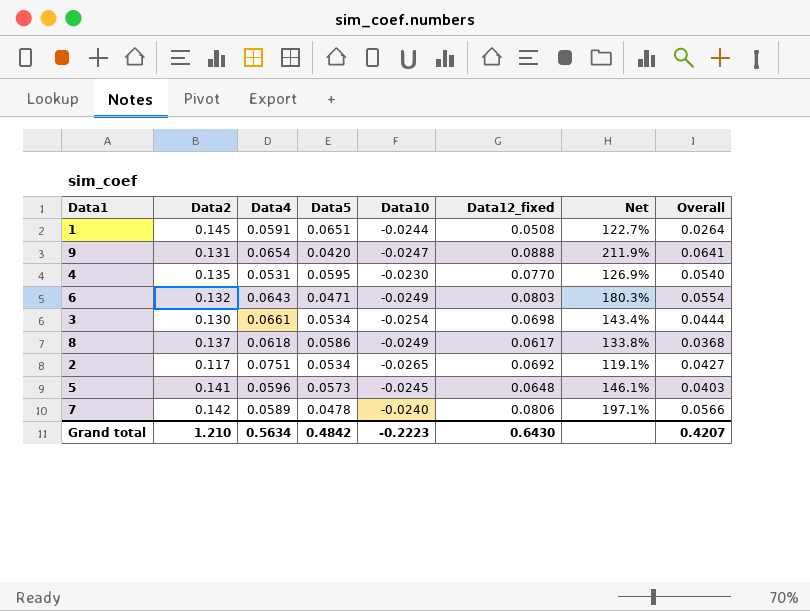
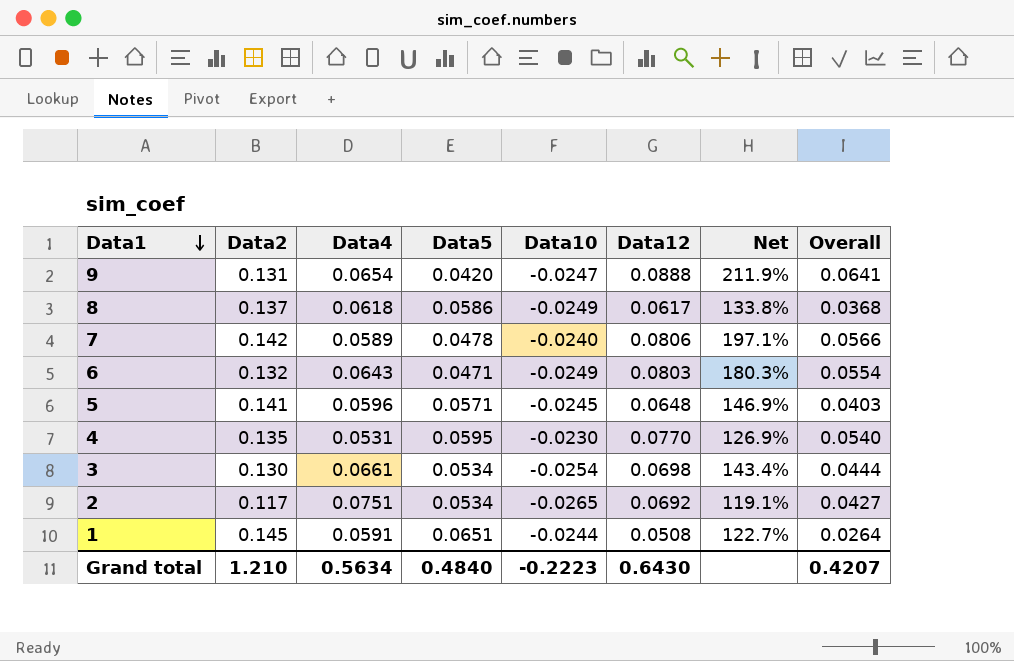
row order: none -> Data1 descending
column name: Data12_fixed -> Data12
5 | Data5: 0.0573 -> 0.0571
5 | Net: 146.1% -> 146.9%
Grand total | Data5: 0.4842 -> 0.4840

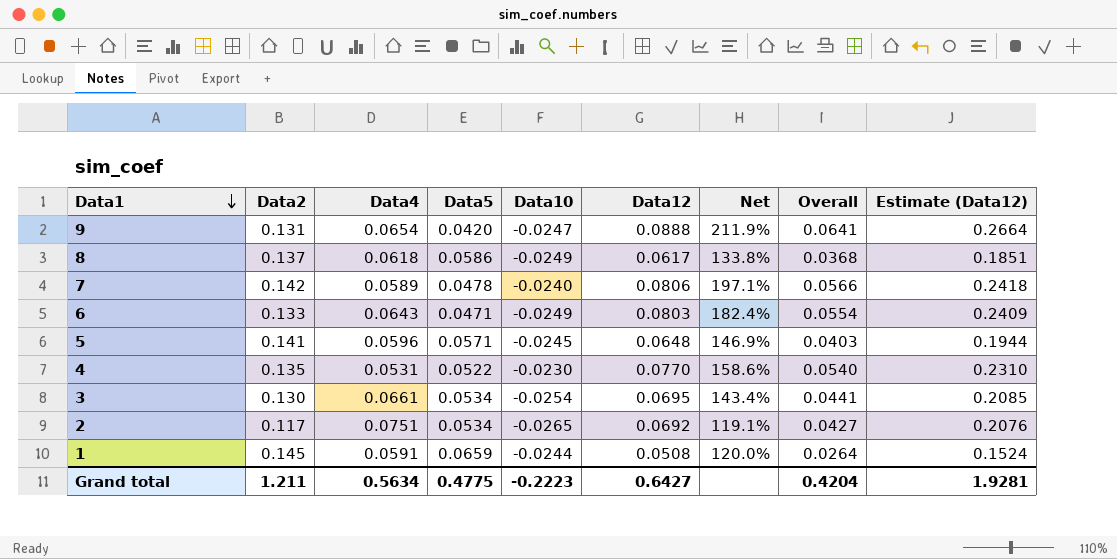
column Estimate (Data12) | formula: none -> [Data12] * 3
6 | Data2: 0.132 -> 0.133
6 | Net: 180.3% -> 182.4%
4 | Data5: 0.0595 -> 0.0522
4 | Net: 126.9% -> 158.6%
3 | Data12: 0.0698 -> 0.0695
3 | Overall: 0.0444 -> 0.0441
1 | Data5: 0.0651 -> 0.0659
1 | Net: 122.7% -> 120.0%
Grand total | Data2: 1.210 -> 1.211
Grand total | Data5: 0.4840 -> 0.4775
Grand total | Data12: 0.6430 -> 0.6427
Grand total | Overall: 0.4207 -> 0.4204

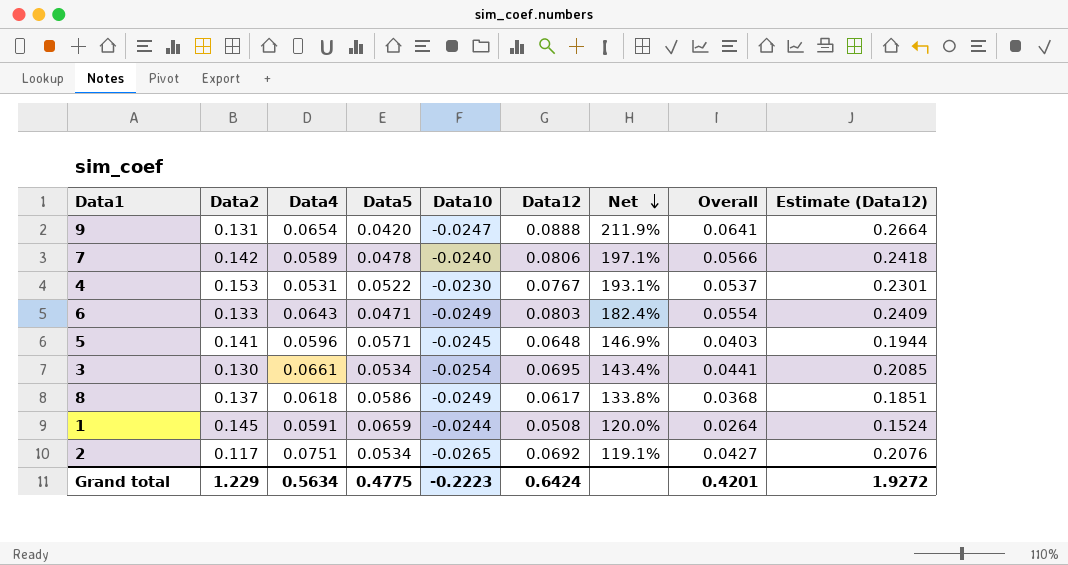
row order: Data1 descending -> Net descending
4 | Data2: 0.135 -> 0.153
4 | Data12: 0.0770 -> 0.0767
4 | Net: 158.6% -> 193.1%
4 | Overall: 0.0540 -> 0.0537
4 | Estimate (Data12): 0.2310 -> 0.2301
Grand total | Data2: 1.211 -> 1.229
Grand total | Data12: 0.6427 -> 0.6424
Grand total | Overall: 0.4204 -> 0.4201
Grand total | Estimate (Data12): 1.9281 -> 1.9272

